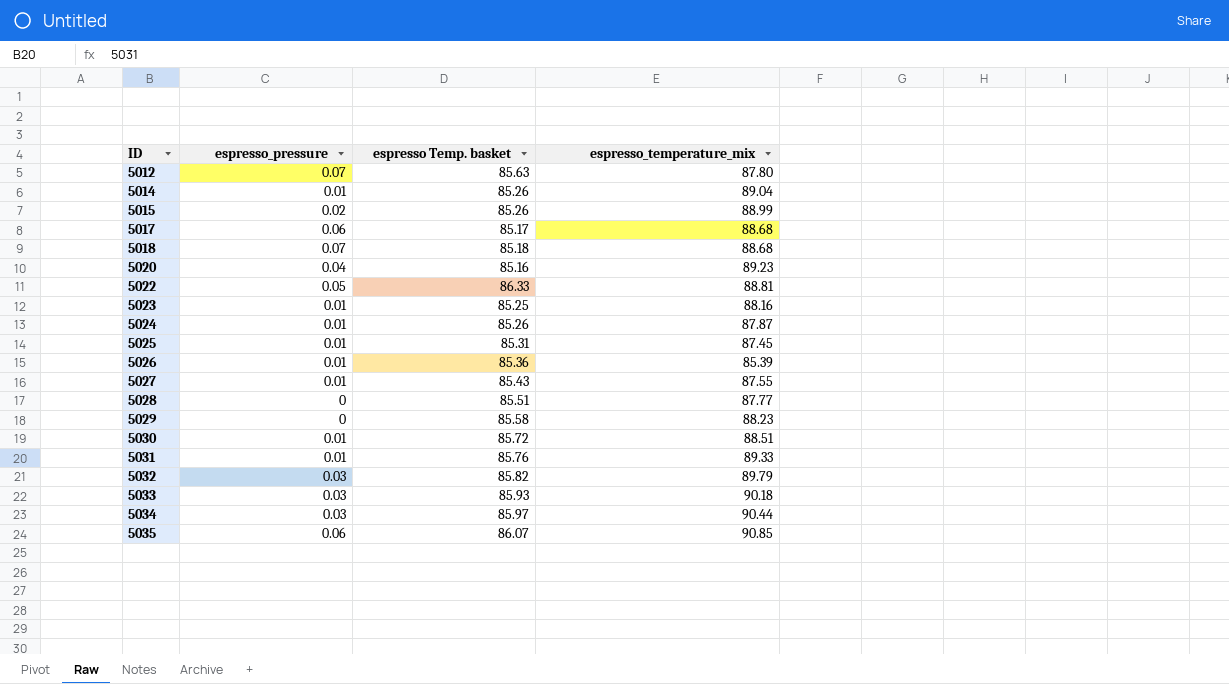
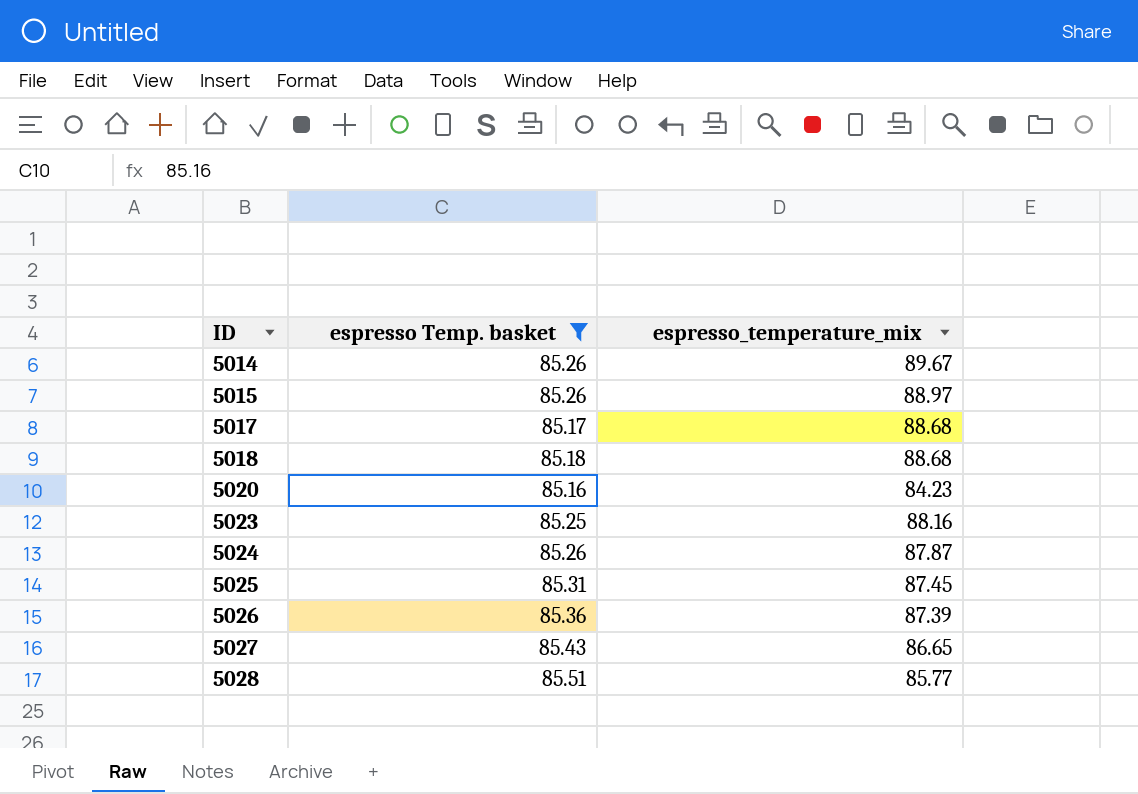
filter: none -> espresso Temp. basket <= 85.51
column espresso_pressure | position: 2 -> none
5014 | espresso_temperature_mix: 89.04 -> 89.67
5015 | espresso_temperature_mix: 88.99 -> 88.97
5020 | espresso_temperature_mix: 89.23 -> 84.23
5026 | espresso_temperature_mix: 85.39 -> 87.39
5027 | espresso_temperature_mix: 87.55 -> 86.65
5028 | espresso_temperature_mix: 87.77 -> 85.77

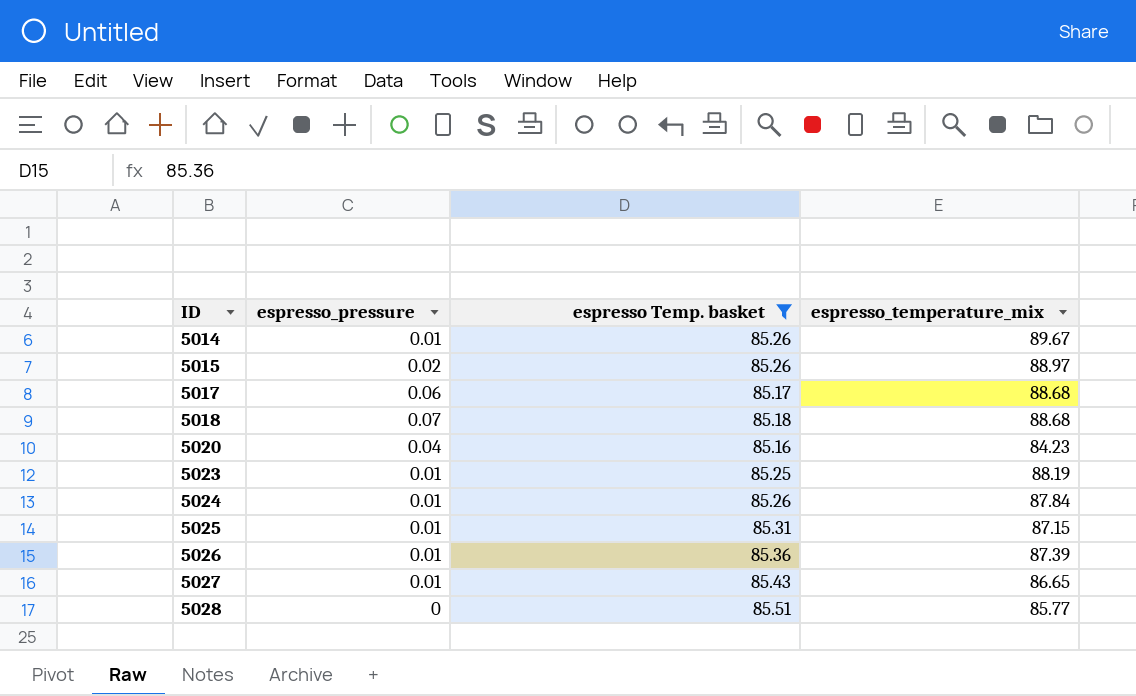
column espresso_pressure | position: none -> 2
5023 | espresso_temperature_mix: 88.16 -> 88.19
5024 | espresso_temperature_mix: 87.87 -> 87.84
5025 | espresso_temperature_mix: 87.45 -> 87.15

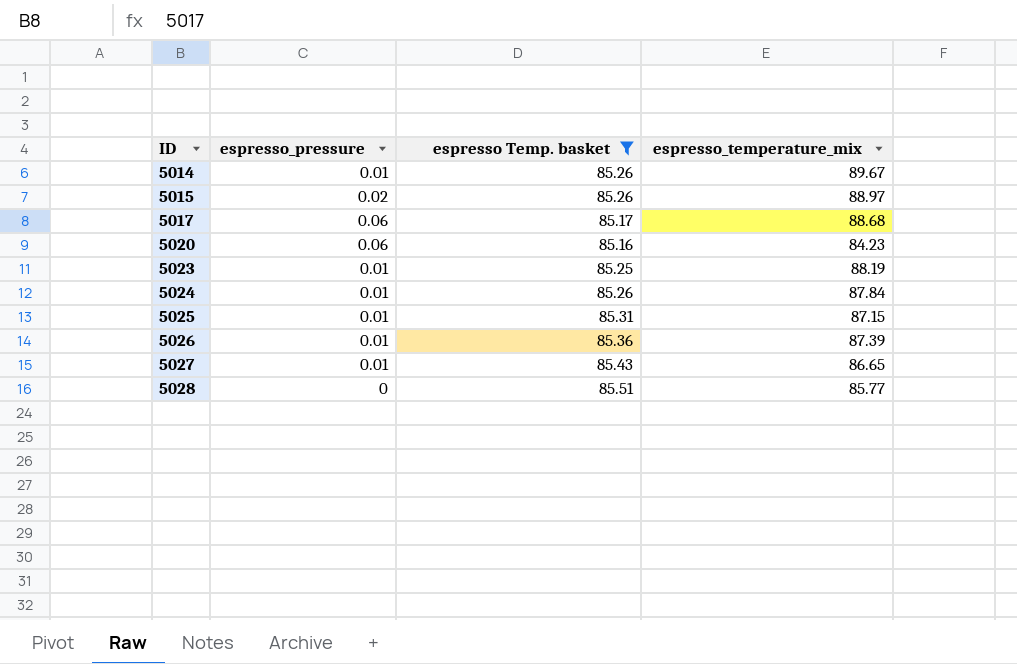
row 5018: 0.07 | 85.18 | 88.68 -> none
5020 | espresso_pressure: 0.04 -> 0.06

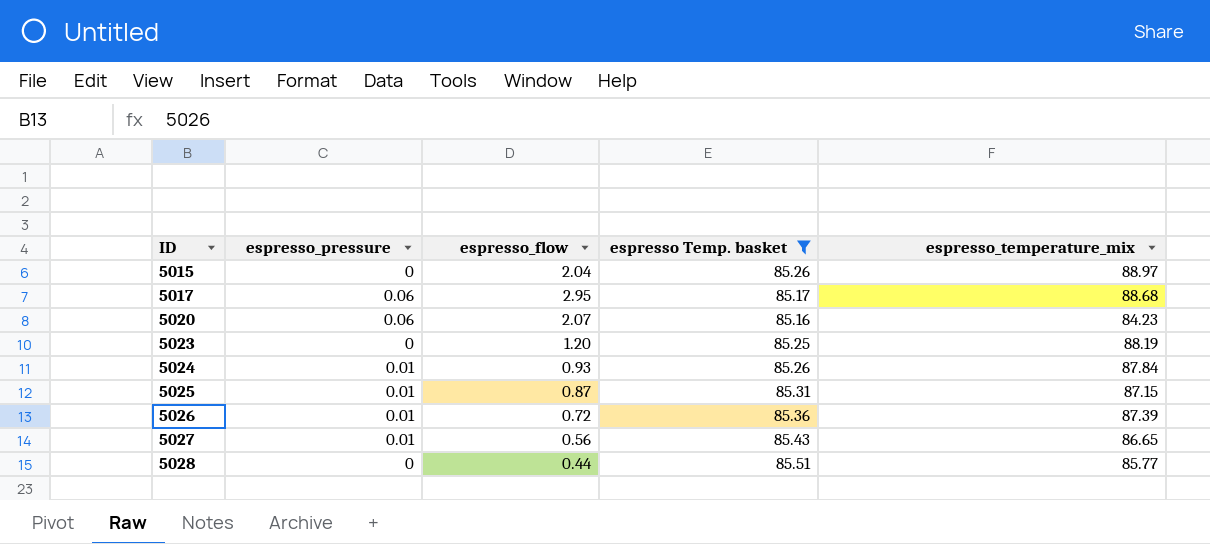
column espresso_flow | position: none -> 3
row 5014: 0.01 | 85.26 | 89.67 -> none
5015 | espresso_pressure: 0.02 -> 0
5023 | espresso_pressure: 0.01 -> 0

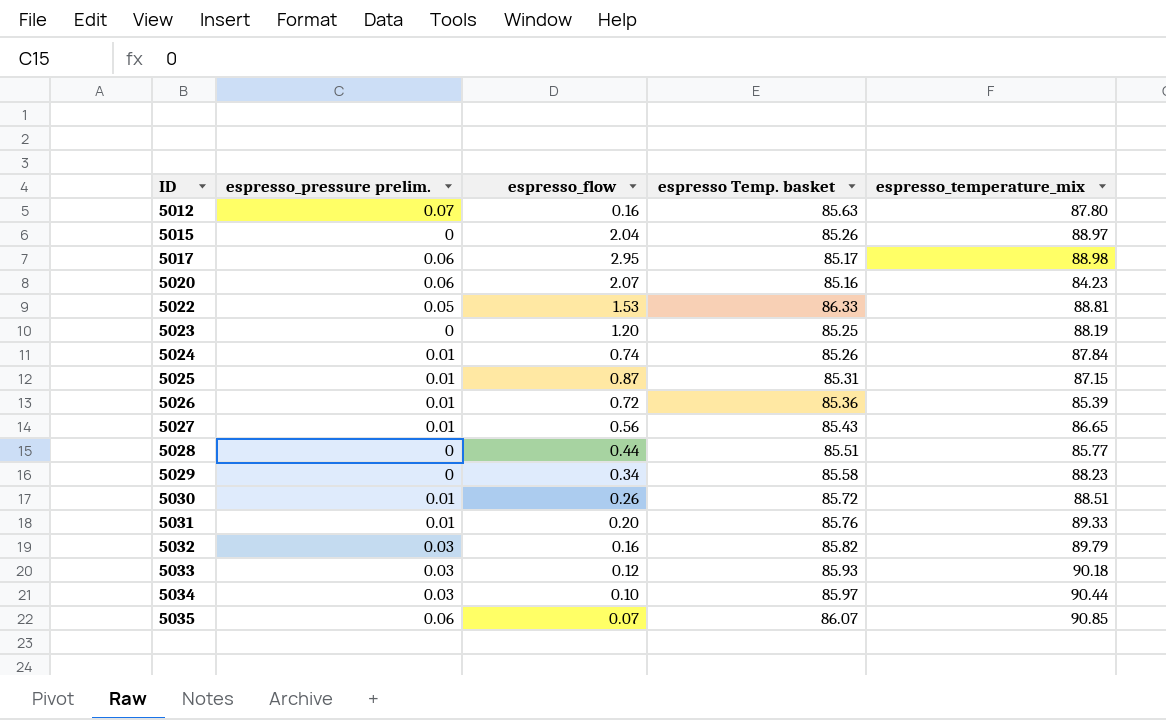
filter: espresso Temp. basket <= 85.51 -> none
column name: espresso_pressure -> espresso_pressure prelim.
5017 | espresso_temperature_mix: 88.68 -> 88.98
5024 | espresso_flow: 0.93 -> 0.74
5026 | espresso_temperature_mix: 87.39 -> 85.39

